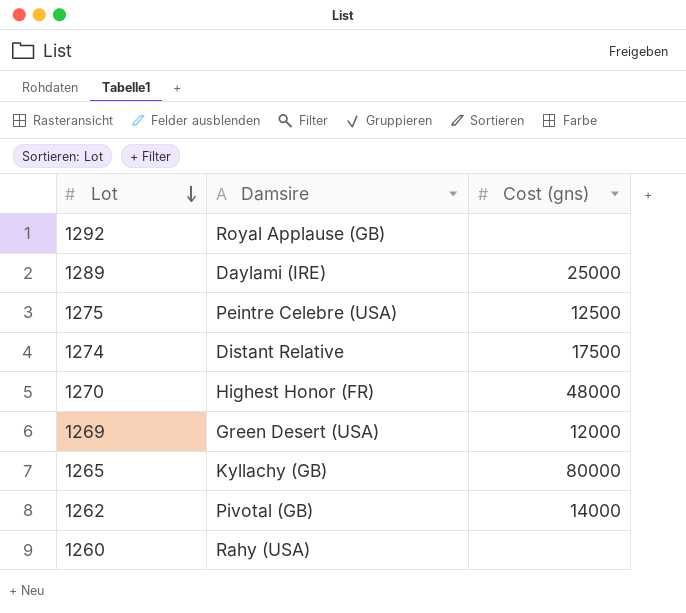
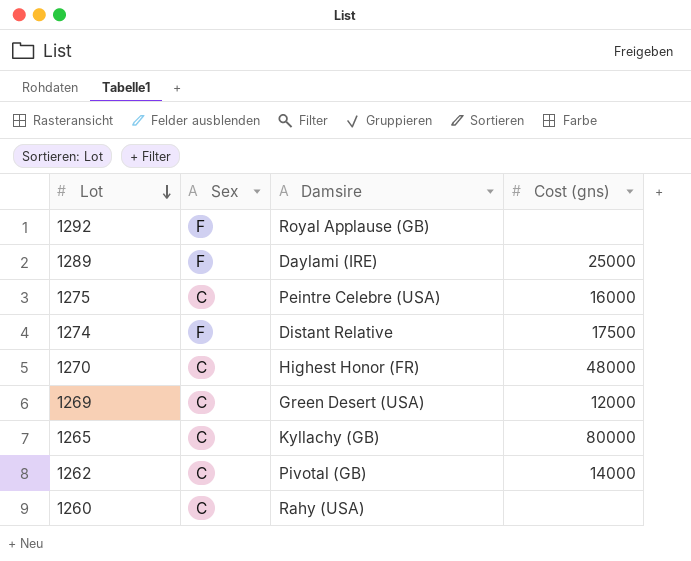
column Sex | position: none -> 2
1275 | Cost (gns): 12500 -> 16000

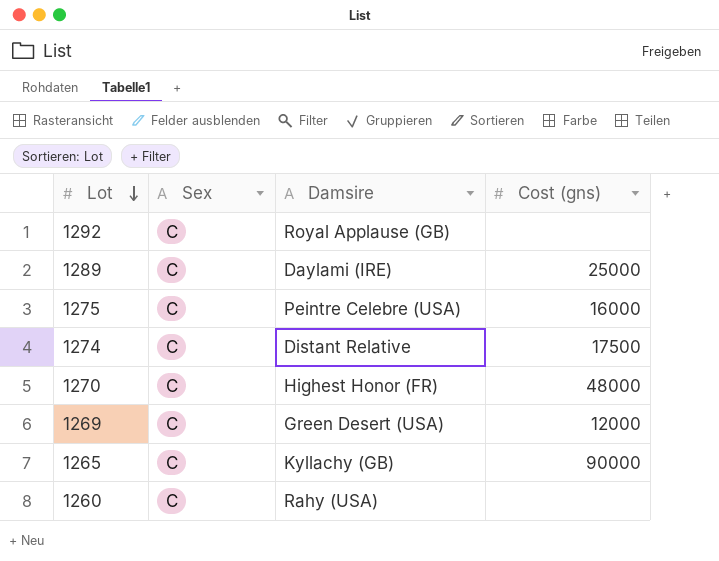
row 1262: C | Pivotal (GB) | 14000 -> none
1292 | Sex: F -> C
1289 | Sex: F -> C
1274 | Sex: F -> C
1265 | Cost (gns): 80000 -> 90000

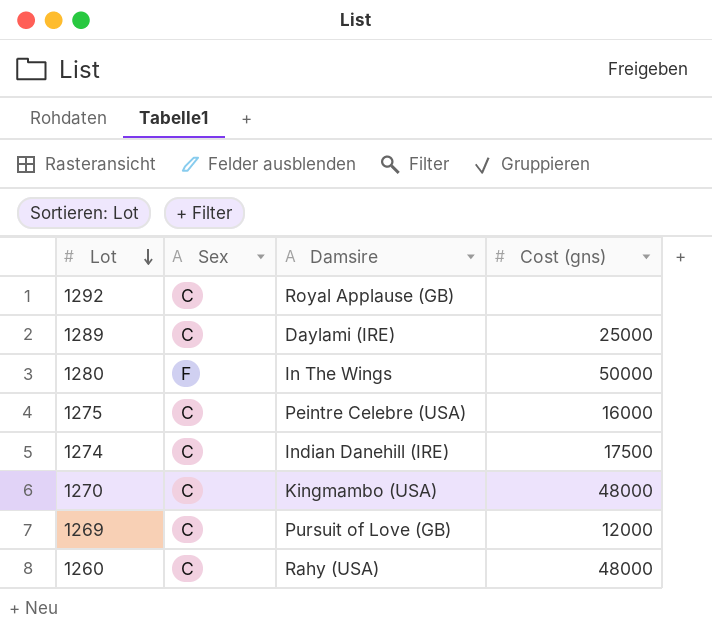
row 1265: C | Kyllachy (GB) | 90000 -> none
row 1280: none -> F | In The Wings | 50000
1274 | Damsire: Distant Relative -> Indian Danehill (IRE)
1270 | Damsire: Highest Honor (FR) -> Kingmambo (USA)
1269 | Damsire: Green Desert (USA) -> Pursuit of Love (GB)
1260 | Cost (gns): none -> 48000

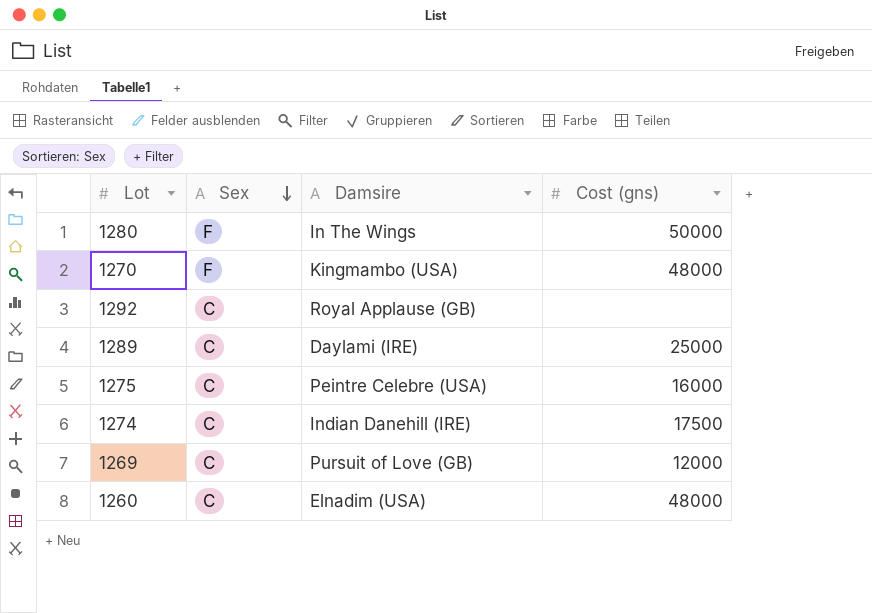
row order: Lot descending -> Sex descending
1270 | Sex: C -> F
1260 | Damsire: Rahy (USA) -> Elnadim (USA)

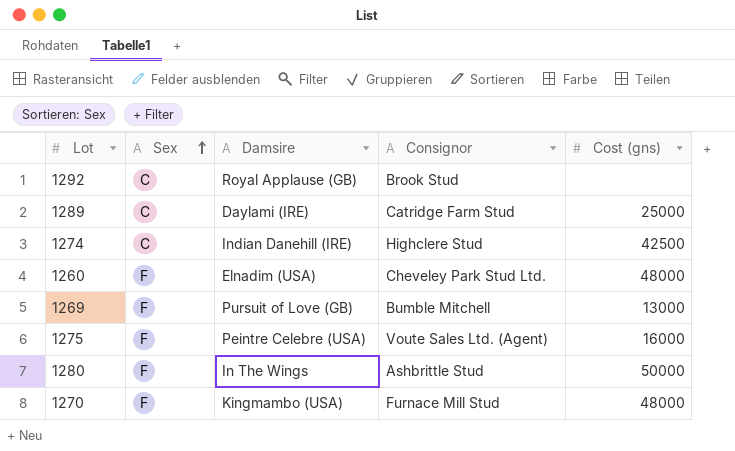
row order: Sex descending -> Sex ascending
column Consignor | position: none -> 4
1274 | Cost (gns): 17500 -> 42500
1260 | Sex: C -> F
1269 | Sex: C -> F
1269 | Cost (gns): 12000 -> 13000
1275 | Sex: C -> F

